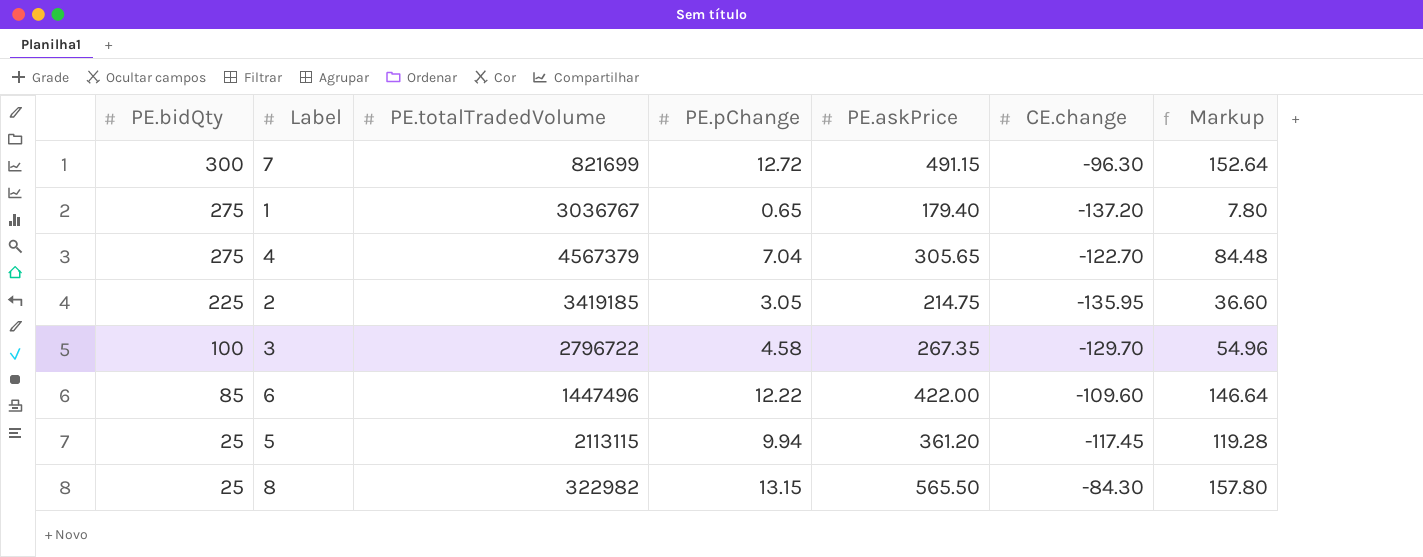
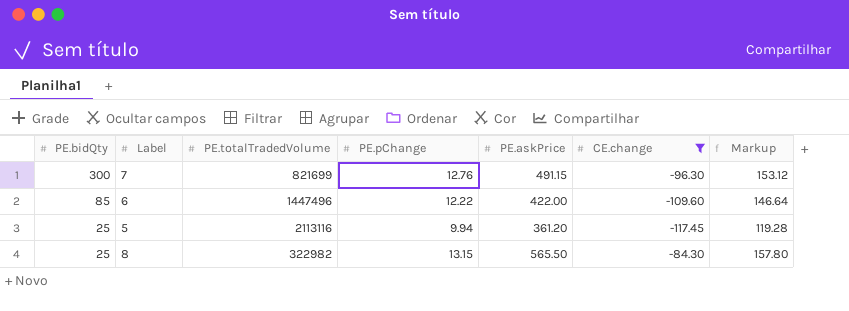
filter: none -> CE.change >= -117.45
7 | PE.pChange: 12.72 -> 12.76
7 | Markup: 152.64 -> 153.12
5 | PE.totalTradedVolume: 2113115 -> 2113116

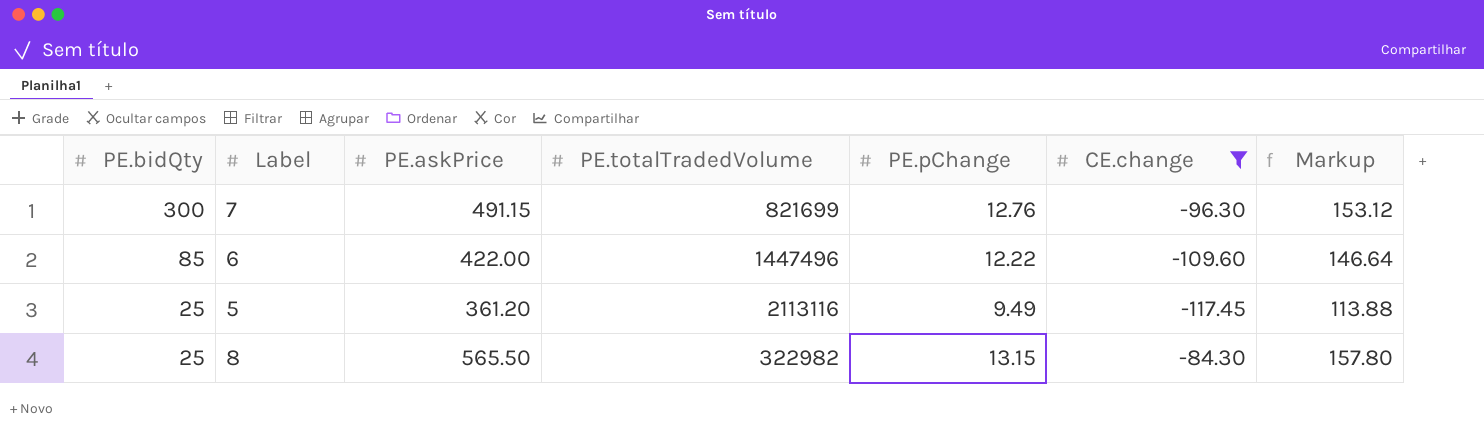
column PE.askPrice | position: 5 -> 3
5 | PE.pChange: 9.94 -> 9.49
5 | Markup: 119.28 -> 113.88

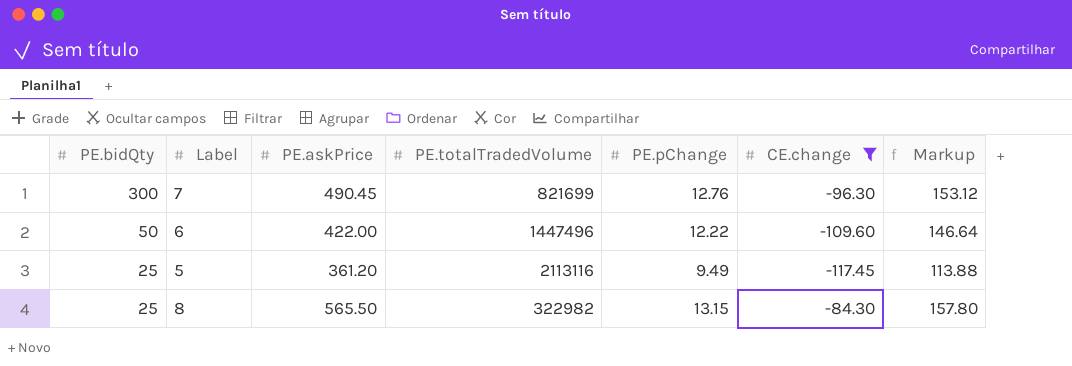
7 | PE.askPrice: 491.15 -> 490.45
6 | PE.bidQty: 85 -> 50

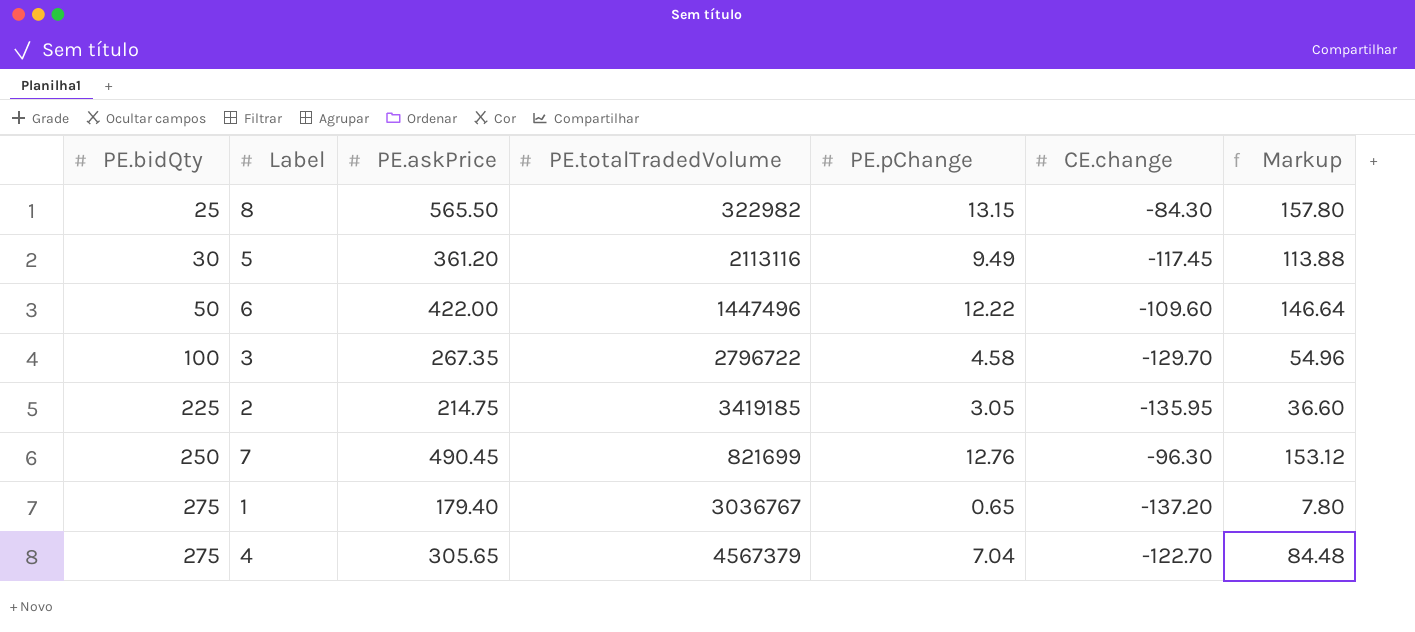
filter: CE.change >= -117.45 -> none
row order: PE.bidQty descending -> PE.bidQty ascending
5 | PE.bidQty: 25 -> 30
7 | PE.bidQty: 300 -> 250

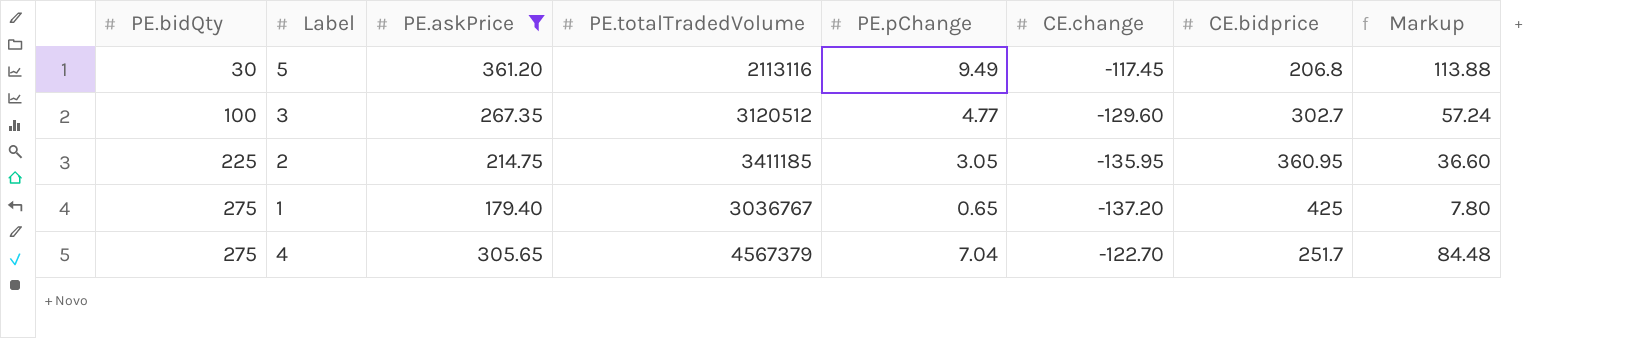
filter: none -> PE.askPrice <= 361.20
column CE.bidprice | position: none -> 7
3 | PE.totalTradedVolume: 2796722 -> 3120512
3 | PE.pChange: 4.58 -> 4.77
3 | CE.change: -129.70 -> -129.60
3 | Markup: 54.96 -> 57.24
2 | PE.totalTradedVolume: 3419185 -> 3411185

